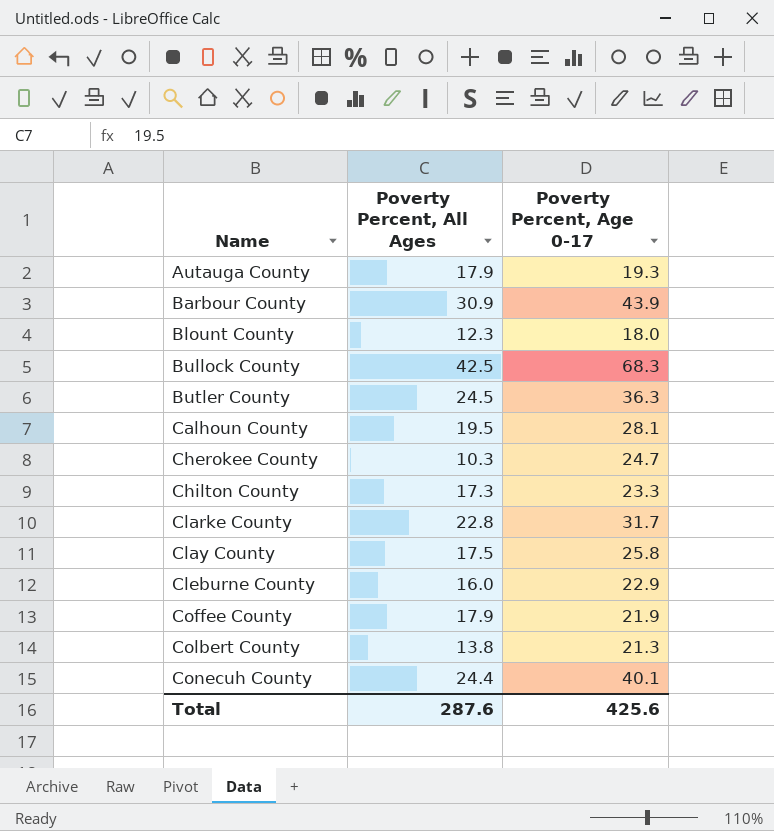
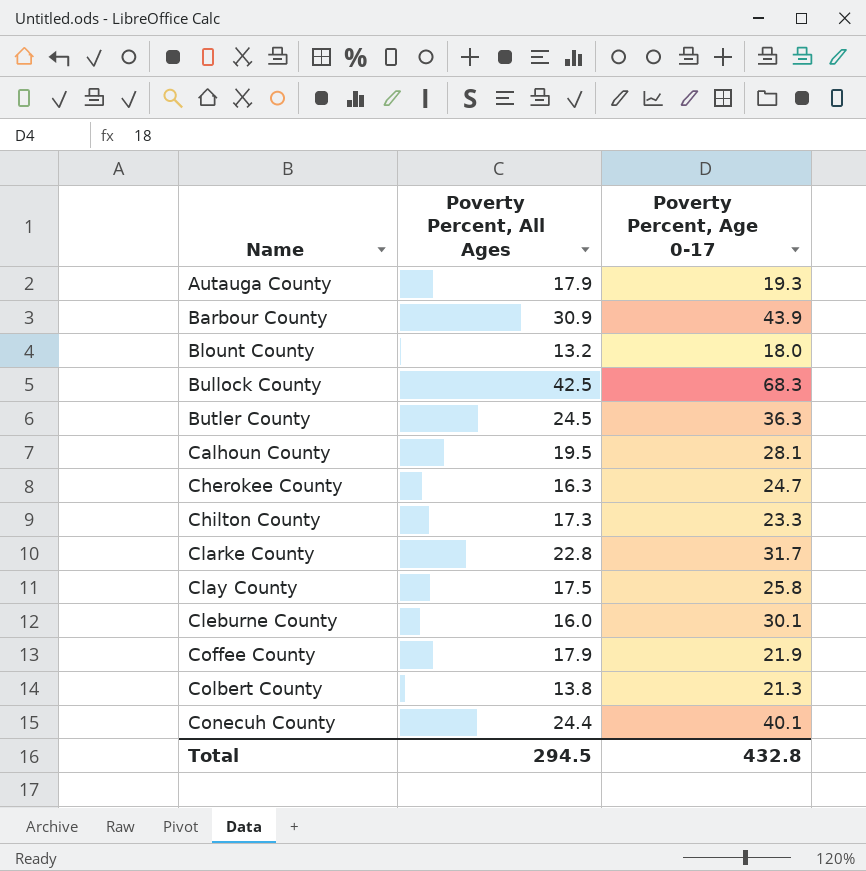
Blount County | Poverty Percent, All Ages: 12.3 -> 13.2
Cherokee County | Poverty Percent, All Ages: 10.3 -> 16.3
Cleburne County | Poverty Percent, Age 0-17: 22.9 -> 30.1
Total | Poverty Percent, All Ages: 287.6 -> 294.5
Total | Poverty Percent, Age 0-17: 425.6 -> 432.8

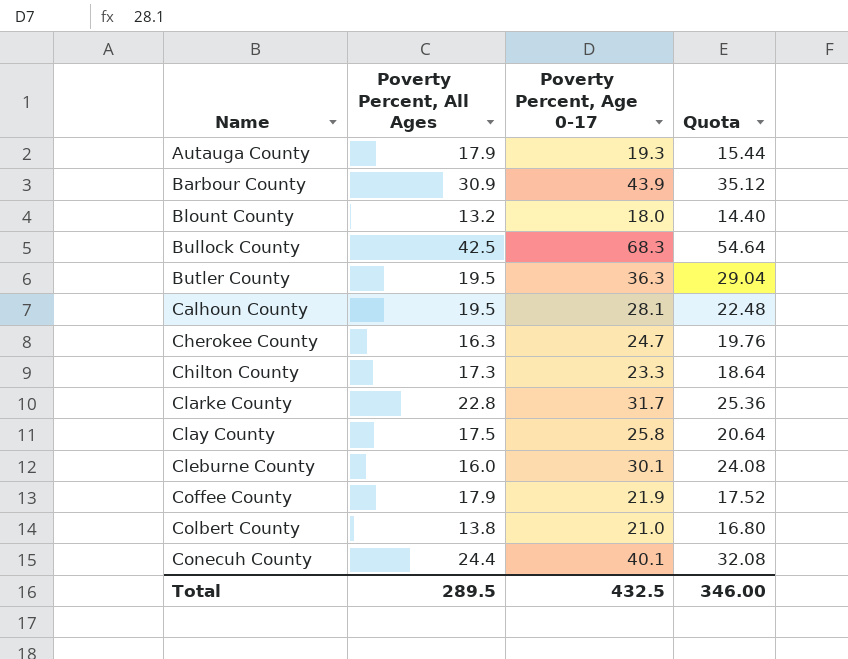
column Quota | formula: none -> [Poverty Percent, Age 0-17] * 0.8
Butler County | Poverty Percent, All Ages: 24.5 -> 19.5
Colbert County | Poverty Percent, Age 0-17: 21.3 -> 21.0
Total | Poverty Percent, All Ages: 294.5 -> 289.5
Total | Poverty Percent, Age 0-17: 432.8 -> 432.5

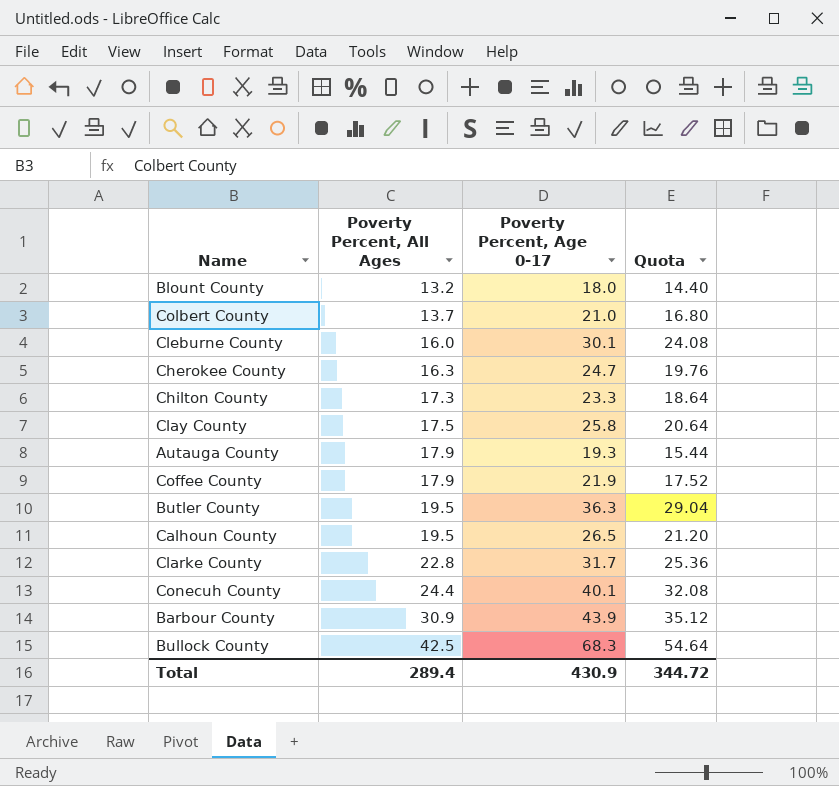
row order: Name ascending -> Poverty Percent, All Ages ascending
Colbert County | Poverty Percent, All Ages: 13.8 -> 13.7
Calhoun County | Poverty Percent, Age 0-17: 28.1 -> 26.5
Calhoun County | Quota: 22.48 -> 21.20
Total | Poverty Percent, All Ages: 289.5 -> 289.4
Total | Poverty Percent, Age 0-17: 432.5 -> 430.9
Total | Quota: 346.00 -> 344.72

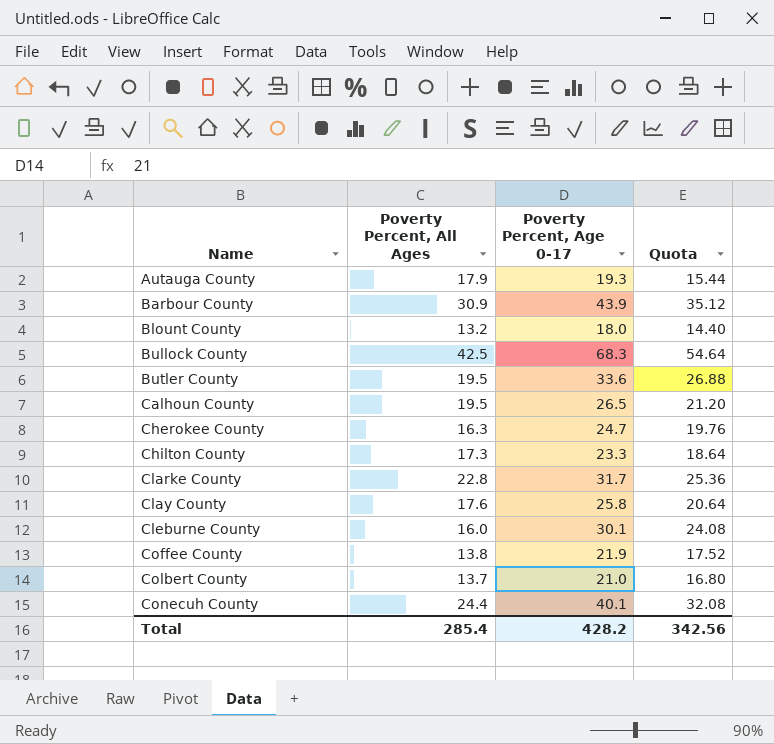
row order: Poverty Percent, All Ages ascending -> Name ascending
Butler County | Poverty Percent, Age 0-17: 36.3 -> 33.6
Butler County | Quota: 29.04 -> 26.88
Clay County | Poverty Percent, All Ages: 17.5 -> 17.6
Coffee County | Poverty Percent, All Ages: 17.9 -> 13.8
Total | Poverty Percent, All Ages: 289.4 -> 285.4
Total | Poverty Percent, Age 0-17: 430.9 -> 428.2
Total | Quota: 344.72 -> 342.56

